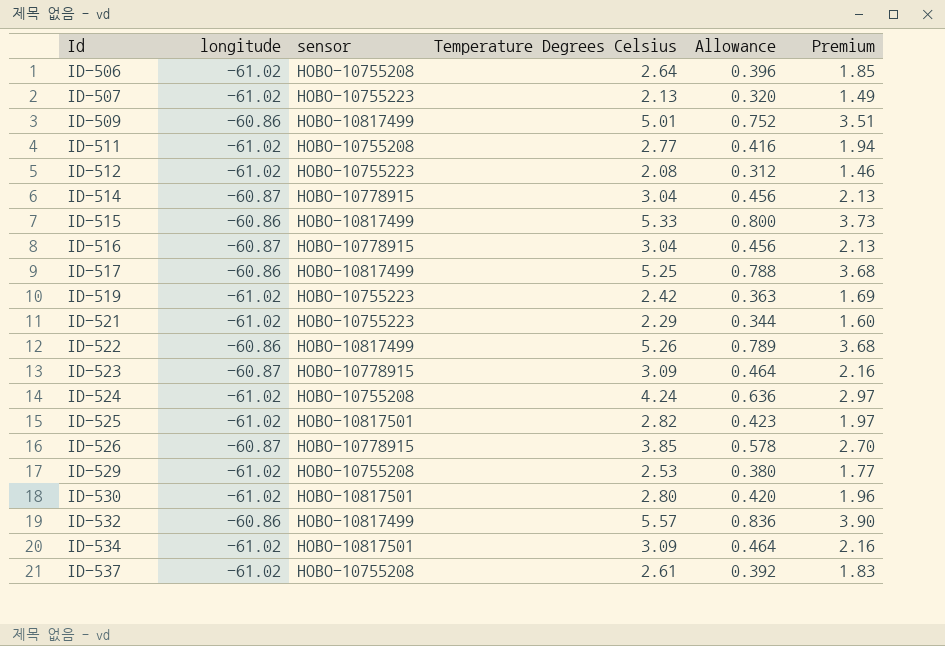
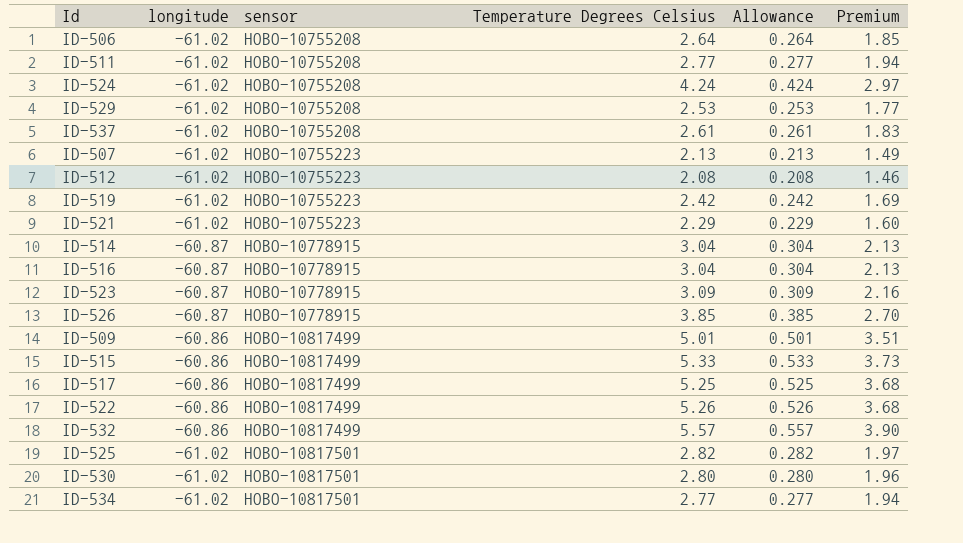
row order: Id ascending -> sensor ascending
column Allowance | formula: [Temperature Degrees Celsius] * 0.15 -> [Temperature Degrees Celsius] * 0.1
ID-534 | Temperature Degrees Celsius: 3.09 -> 2.77
ID-534 | Premium: 2.16 -> 1.94

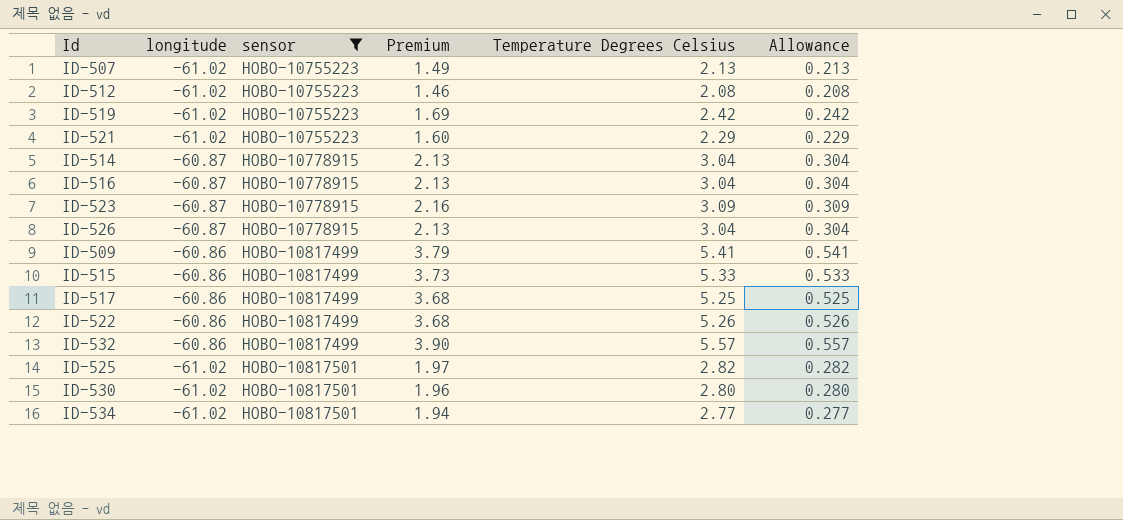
filter: none -> sensor != HOBO-10755208
column Premium | position: 6 -> 4
ID-526 | Premium: 2.70 -> 2.13
ID-526 | Temperature Degrees Celsius: 3.85 -> 3.04
ID-526 | Allowance: 0.385 -> 0.304
ID-509 | Premium: 3.51 -> 3.79
ID-509 | Temperature Degrees Celsius: 5.01 -> 5.41
ID-509 | Allowance: 0.501 -> 0.541

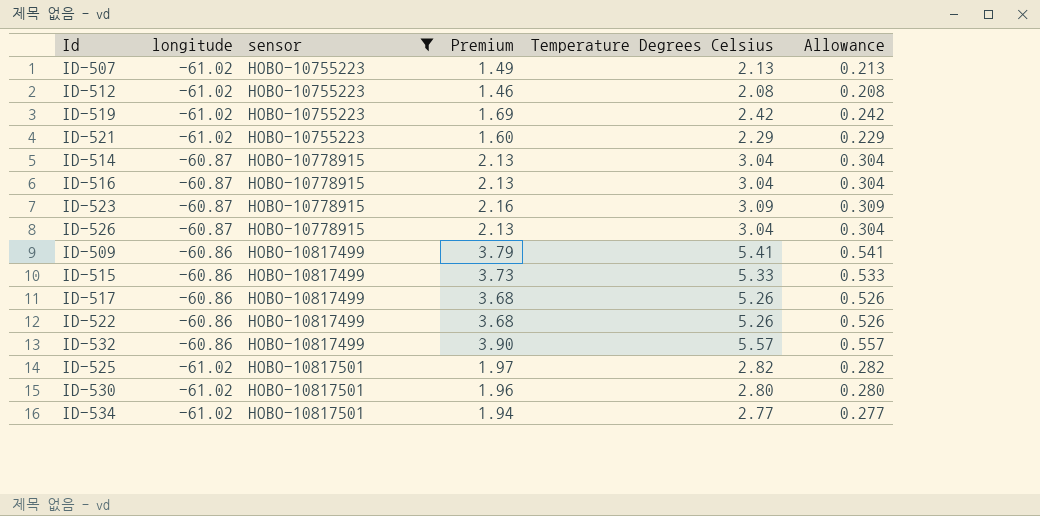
ID-517 | Temperature Degrees Celsius: 5.25 -> 5.26
ID-517 | Allowance: 0.525 -> 0.526

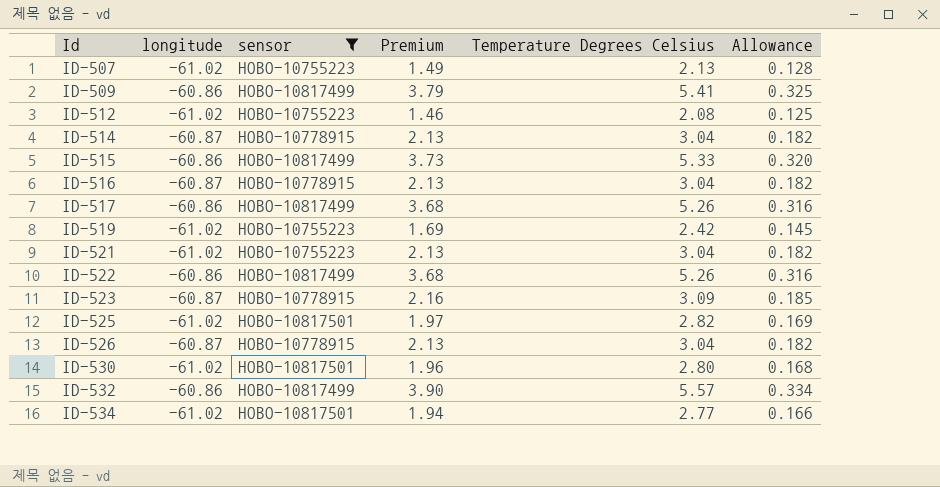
row order: sensor ascending -> Id ascending
column Allowance | formula: [Temperature Degrees Celsius] * 0.1 -> [Temperature Degrees Celsius] * 0.06
ID-521 | Premium: 1.60 -> 2.13
ID-521 | Temperature Degrees Celsius: 2.29 -> 3.04

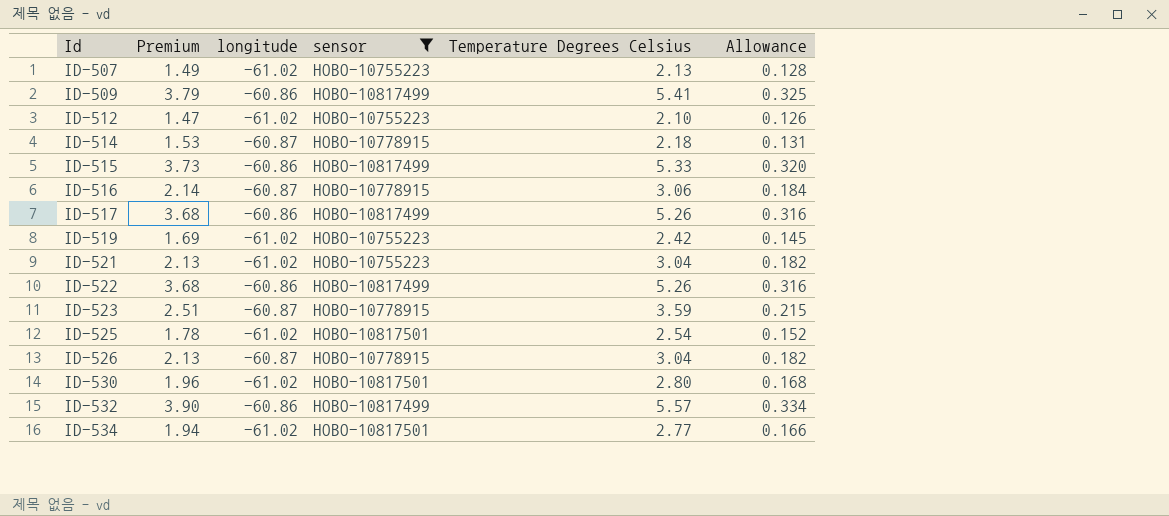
column Premium | position: 4 -> 2
ID-512 | Premium: 1.46 -> 1.47
ID-512 | Temperature Degrees Celsius: 2.08 -> 2.10
ID-512 | Allowance: 0.125 -> 0.126
ID-514 | Premium: 2.13 -> 1.53
ID-514 | Temperature Degrees Celsius: 3.04 -> 2.18
ID-514 | Allowance: 0.182 -> 0.131
ID-516 | Premium: 2.13 -> 2.14
ID-516 | Temperature Degrees Celsius: 3.04 -> 3.06
ID-516 | Allowance: 0.182 -> 0.184
ID-523 | Premium: 2.16 -> 2.51
ID-523 | Temperature Degrees Celsius: 3.09 -> 3.59
ID-523 | Allowance: 0.185 -> 0.215
ID-525 | Premium: 1.97 -> 1.78
ID-525 | Temperature Degrees Celsius: 2.82 -> 2.54
ID-525 | Allowance: 0.169 -> 0.152

